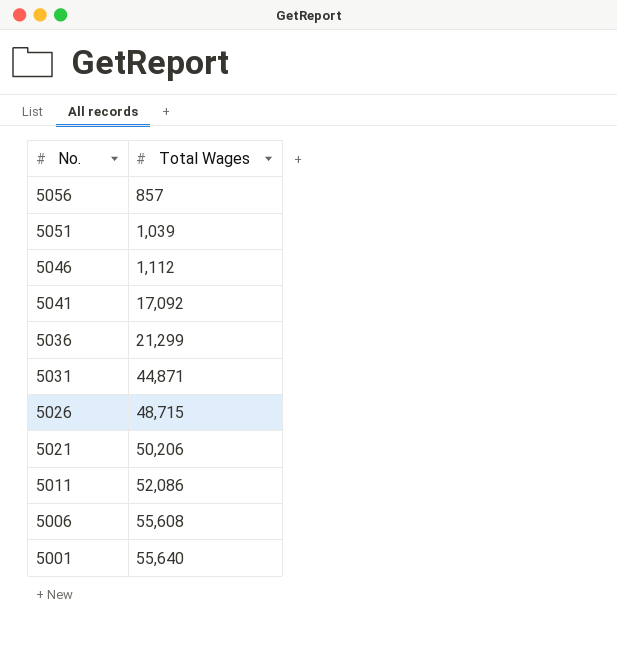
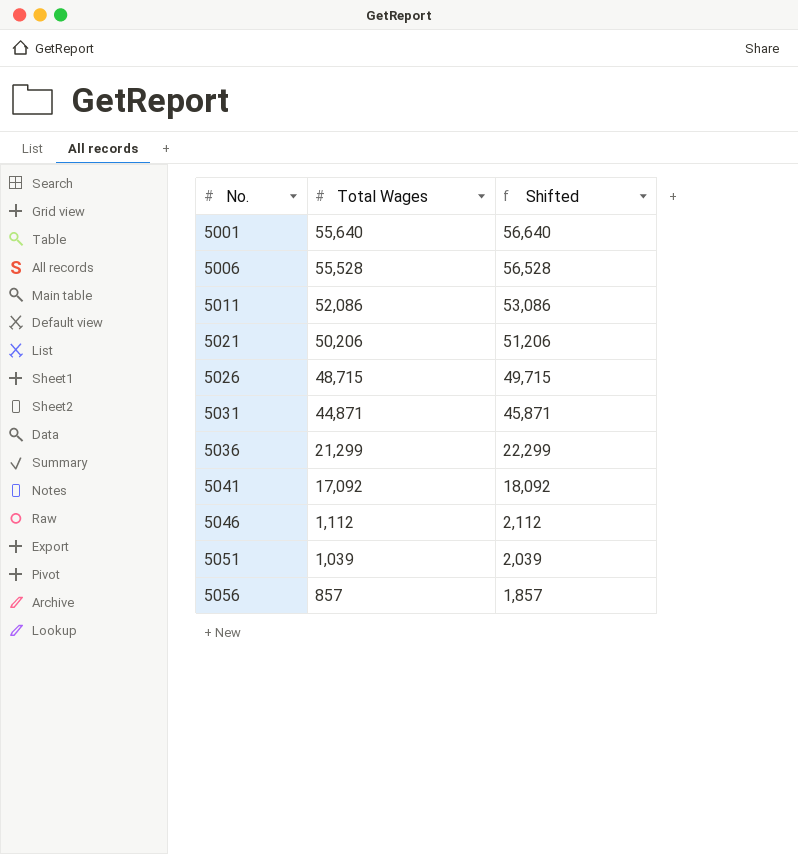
row order: No. descending -> No. ascending
column Shifted | formula: none -> [Total Wages] + 1000
5006 | Total Wages: 55,608 -> 55,528

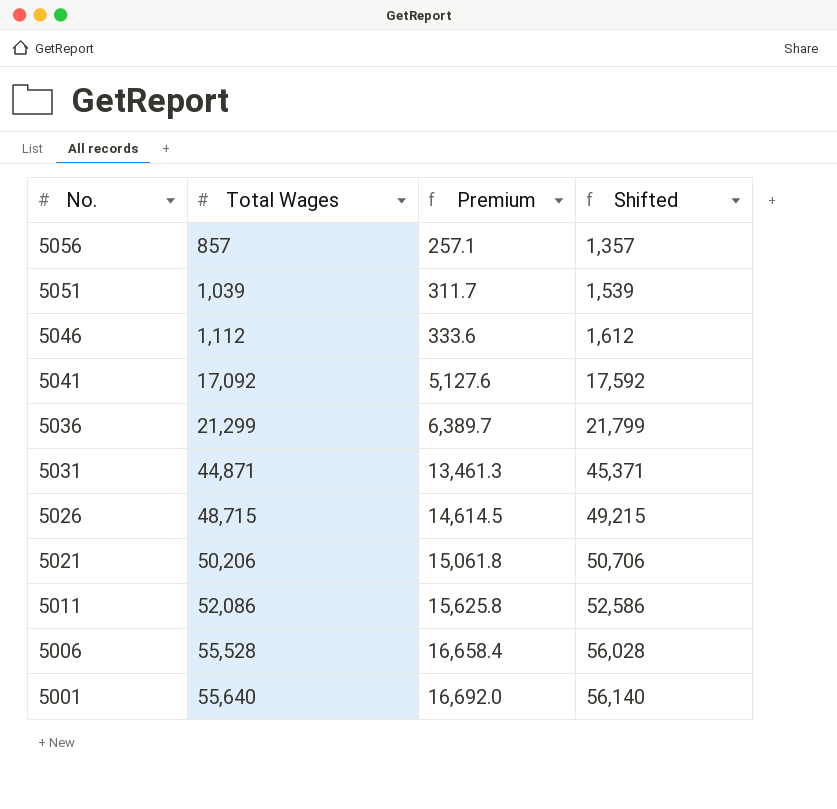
row order: No. ascending -> No. descending
column Premium | formula: none -> [Total Wages] * 0.3
column Shifted | formula: [Total Wages] + 1000 -> [Total Wages] + 500

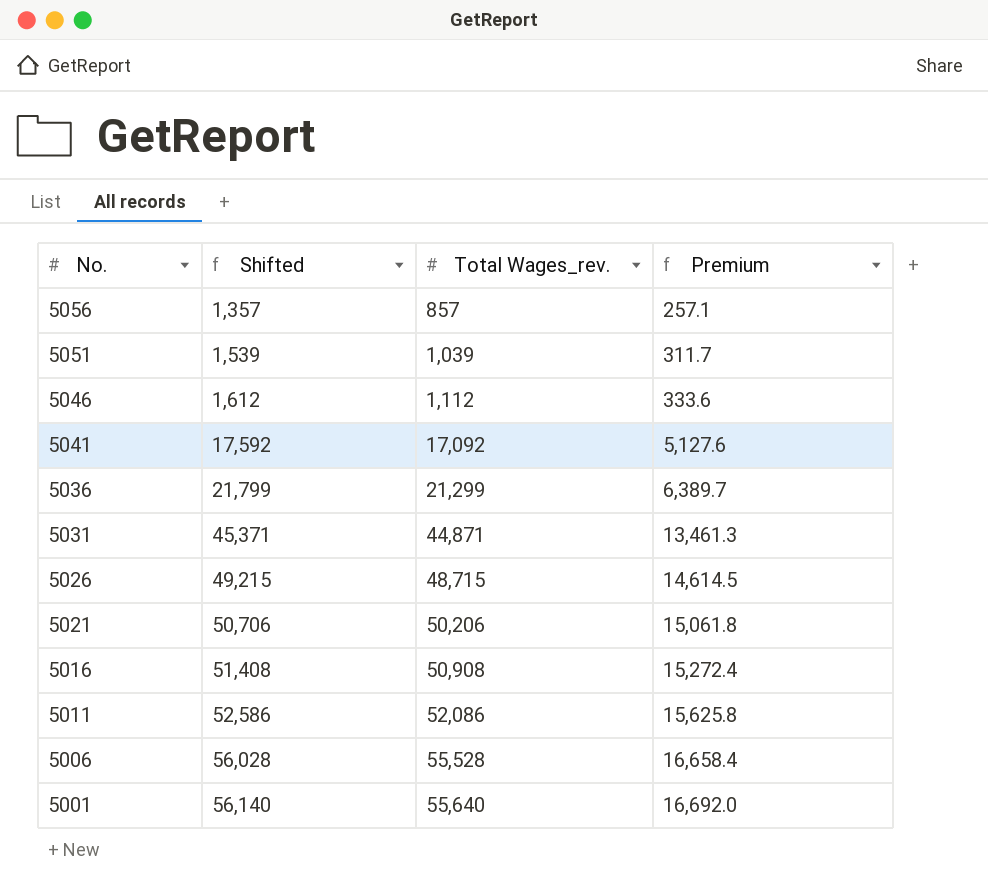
column Shifted | position: 4 -> 2
column name: Total Wages -> Total Wages_rev.
row 5016: none -> 51,408 | 50,908 | 15,272.4

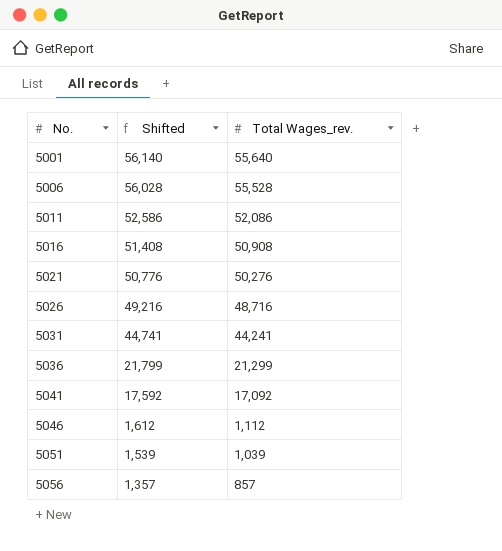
row order: No. descending -> No. ascending
column Premium | formula: [Total Wages_rev.] * 0.3 -> none
5021 | Shifted: 50,706 -> 50,776
5021 | Total Wages_rev.: 50,206 -> 50,276
5026 | Shifted: 49,215 -> 49,216
5026 | Total Wages_rev.: 48,715 -> 48,716
5031 | Shifted: 45,371 -> 44,741
5031 | Total Wages_rev.: 44,871 -> 44,241

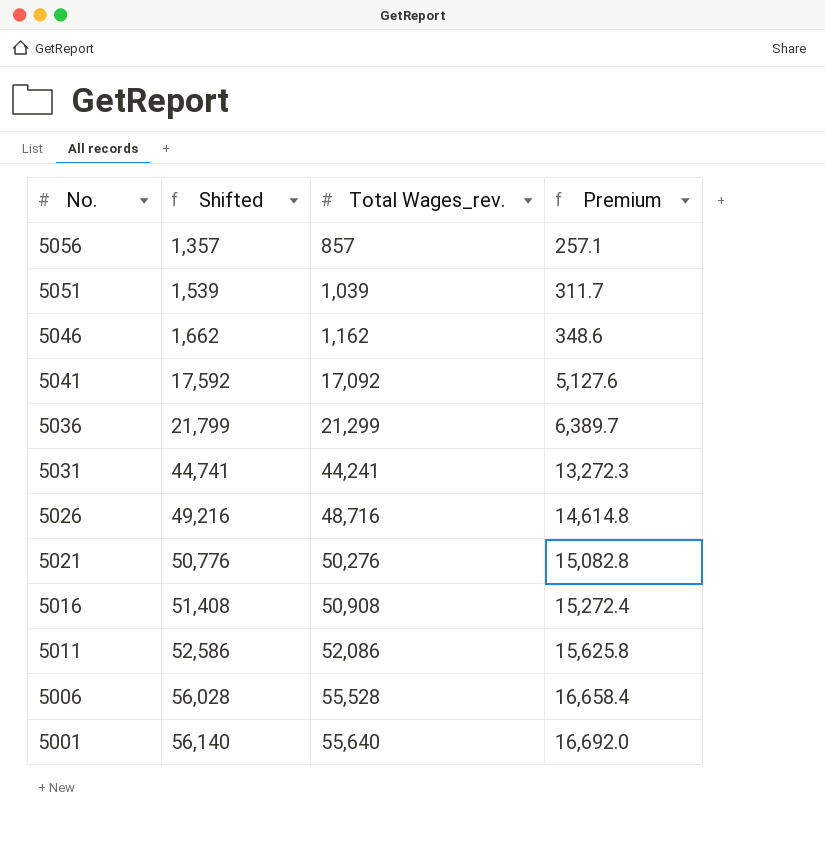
row order: No. ascending -> No. descending
column Premium | formula: none -> [Total Wages_rev.] * 0.3
5046 | Shifted: 1,612 -> 1,662
5046 | Total Wages_rev.: 1,112 -> 1,162

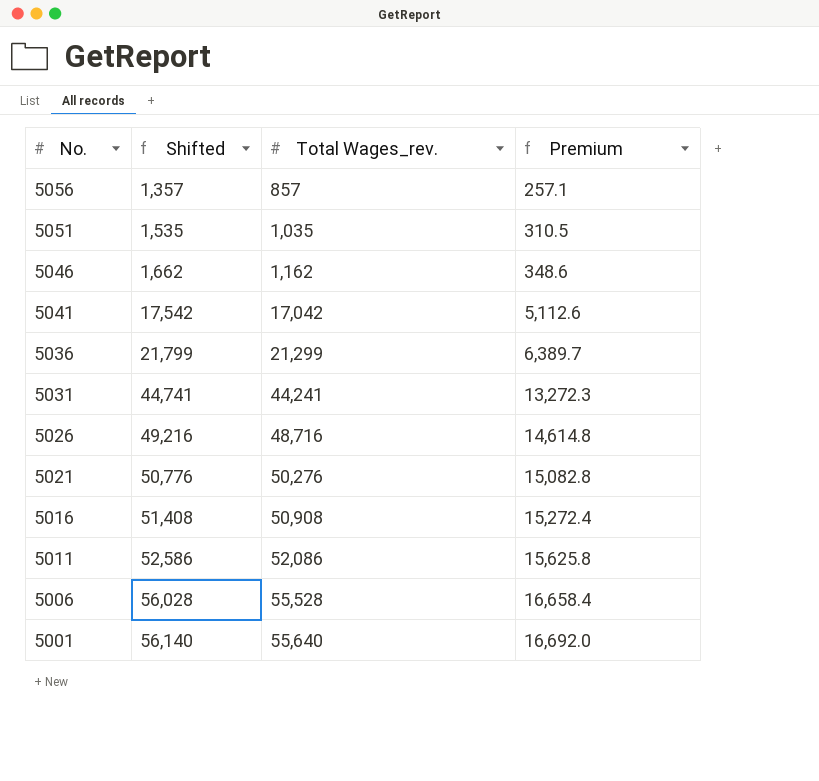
5051 | Shifted: 1,539 -> 1,535
5051 | Total Wages_rev.: 1,039 -> 1,035
5051 | Premium: 311.7 -> 310.5
5041 | Shifted: 17,592 -> 17,542
5041 | Total Wages_rev.: 17,092 -> 17,042
5041 | Premium: 5,127.6 -> 5,112.6

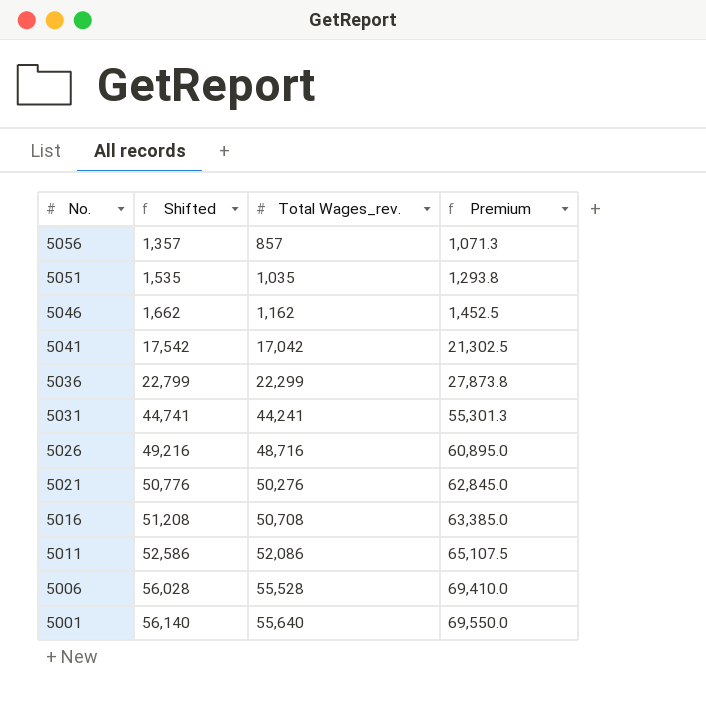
column Premium | formula: [Total Wages_rev.] * 0.3 -> [Total Wages_rev.] * 1.25
5036 | Shifted: 21,799 -> 22,799
5036 | Total Wages_rev.: 21,299 -> 22,299
5016 | Shifted: 51,408 -> 51,208
5016 | Total Wages_rev.: 50,908 -> 50,708

